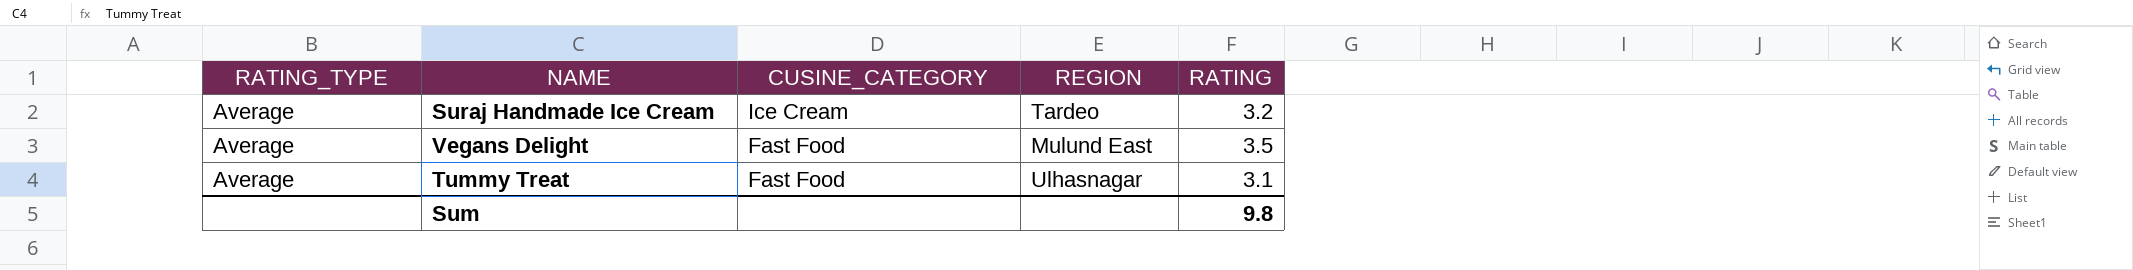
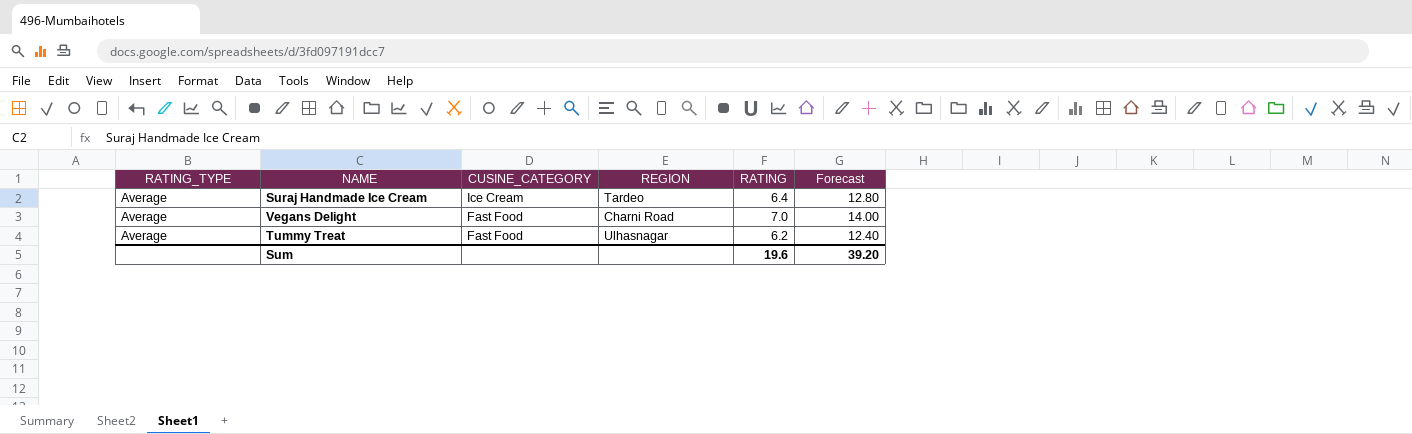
column Forecast | formula: none -> [RATING] * 2
Suraj Handmade Ice Cream | RATING: 3.2 -> 6.4
Vegans Delight | REGION: Mulund East -> Charni Road
Vegans Delight | RATING: 3.5 -> 7.0
Tummy Treat | RATING: 3.1 -> 6.2
Sum | RATING: 9.8 -> 19.6

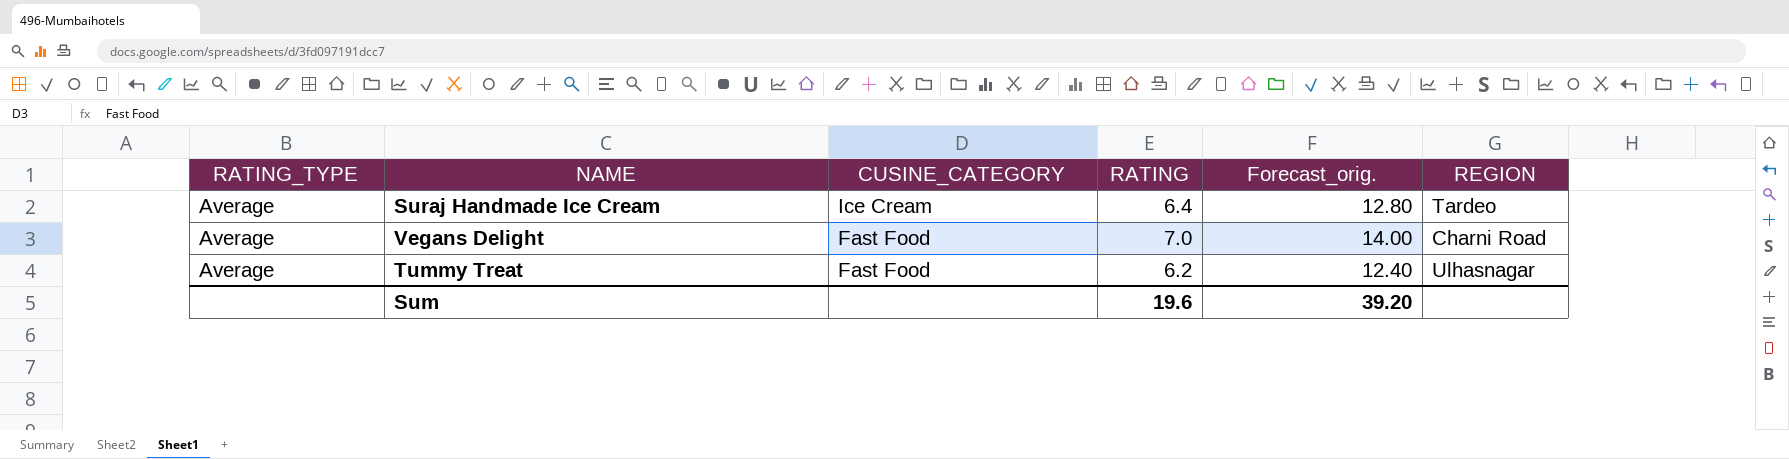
column name: Forecast -> Forecast_orig.
column REGION | position: 4 -> 6

